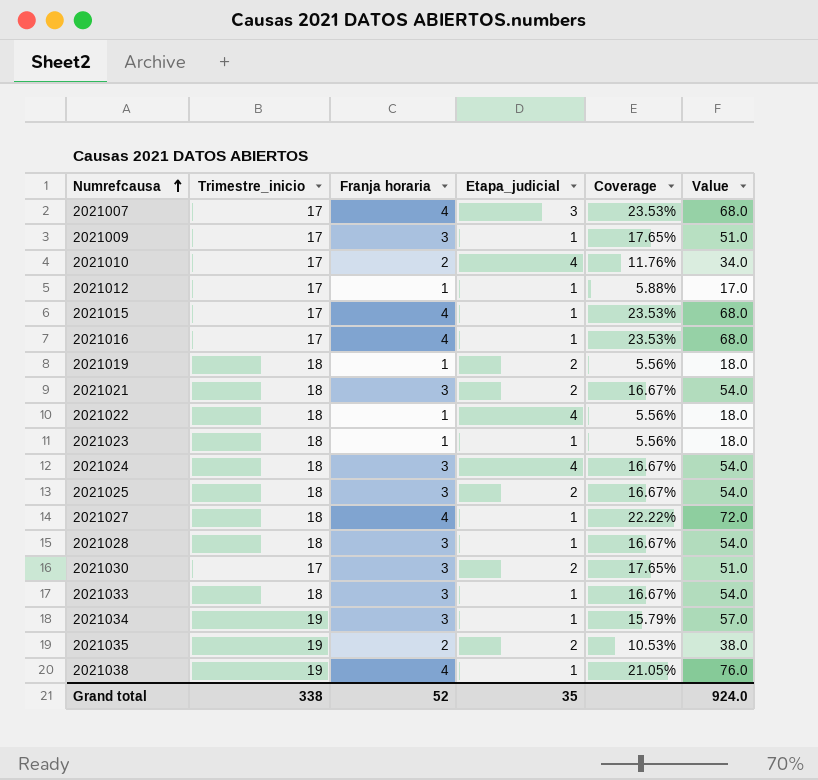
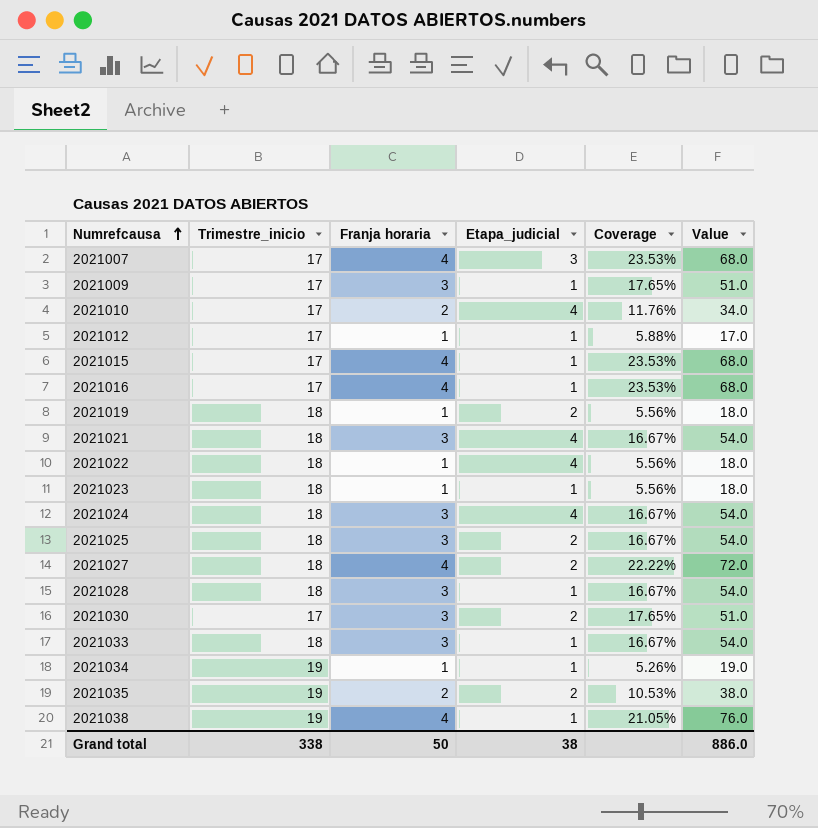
2021021 | Etapa_judicial: 2 -> 4
2021027 | Etapa_judicial: 1 -> 2
2021034 | Franja horaria: 3 -> 1
2021034 | Coverage: 15.79% -> 5.26%
2021034 | Value: 57.0 -> 19.0
Grand total | Franja horaria: 52 -> 50
Grand total | Etapa_judicial: 35 -> 38
Grand total | Value: 924.0 -> 886.0

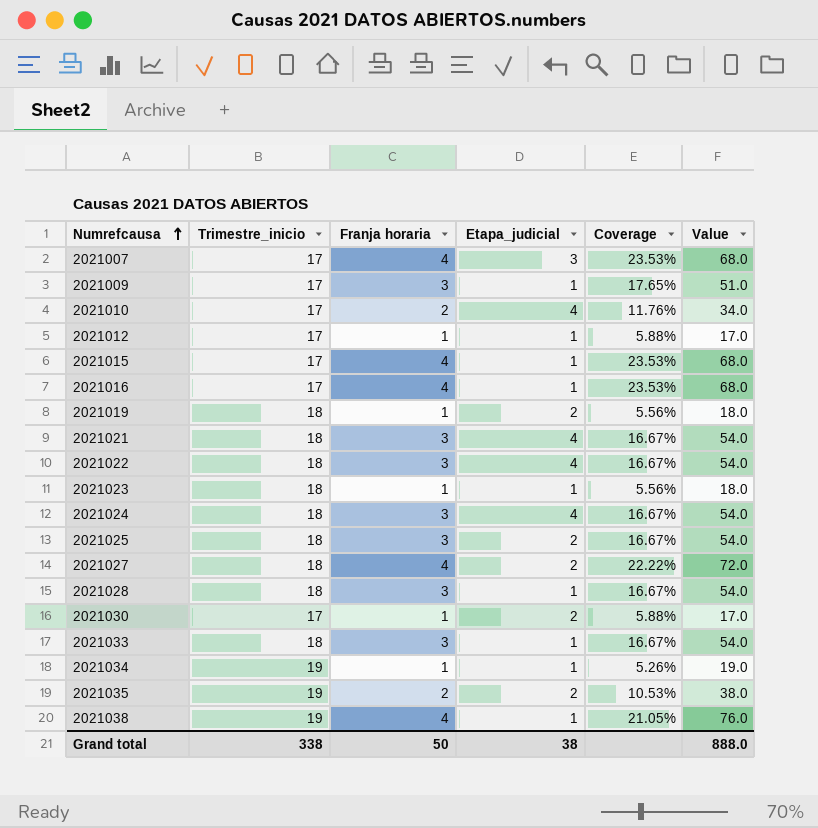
2021022 | Franja horaria: 1 -> 3
2021022 | Coverage: 5.56% -> 16.67%
2021022 | Value: 18.0 -> 54.0
2021030 | Franja horaria: 3 -> 1
2021030 | Coverage: 17.65% -> 5.88%
2021030 | Value: 51.0 -> 17.0
Grand total | Value: 886.0 -> 888.0

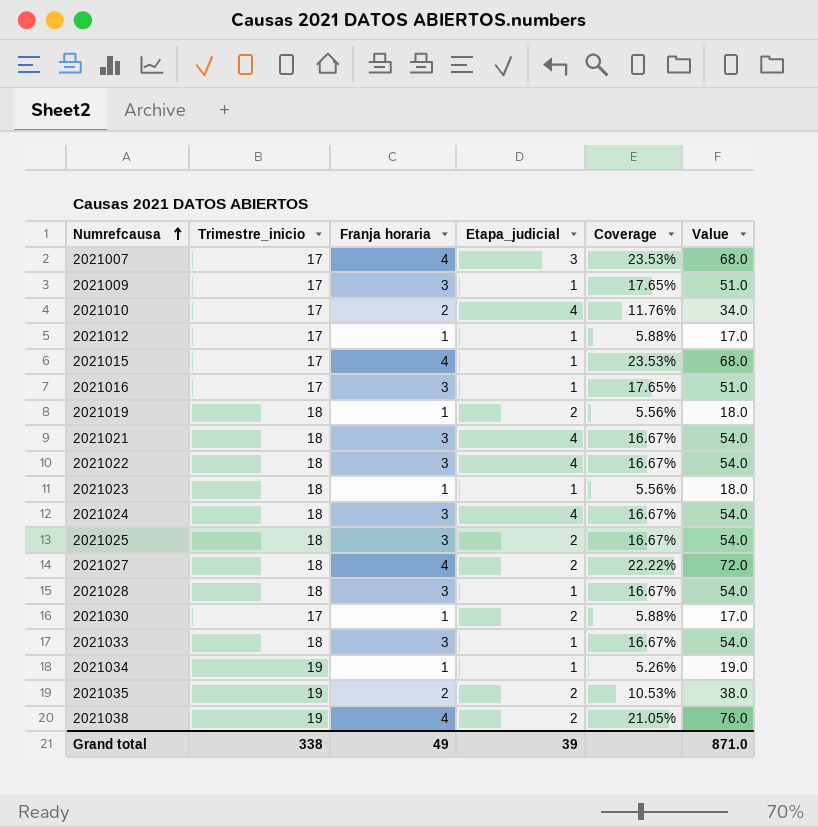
2021016 | Franja horaria: 4 -> 3
2021016 | Coverage: 23.53% -> 17.65%
2021016 | Value: 68.0 -> 51.0
2021038 | Etapa_judicial: 1 -> 2
Grand total | Franja horaria: 50 -> 49
Grand total | Etapa_judicial: 38 -> 39
Grand total | Value: 888.0 -> 871.0

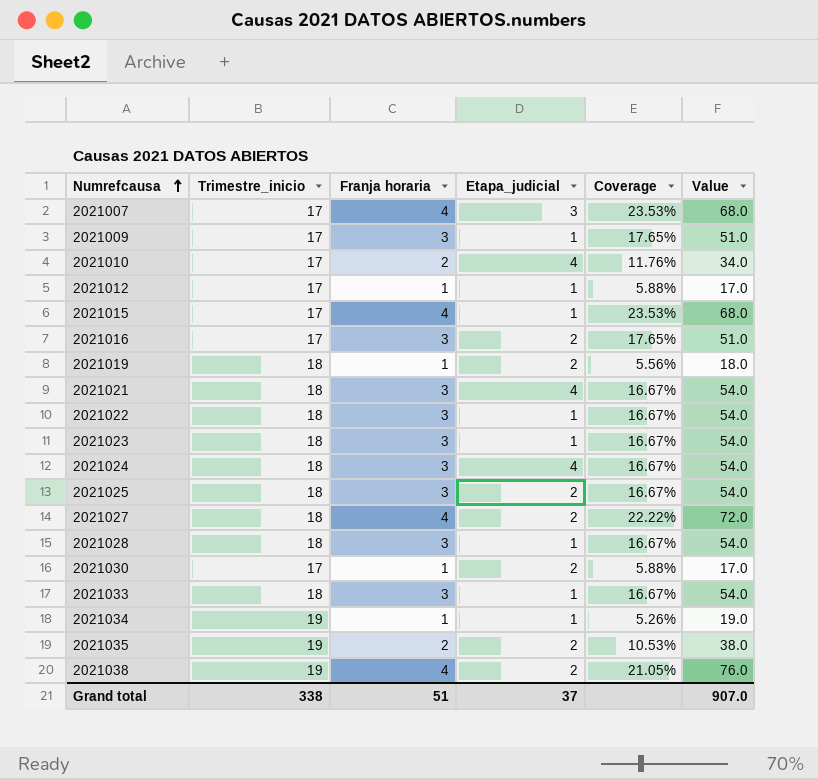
2021016 | Etapa_judicial: 1 -> 2
2021022 | Etapa_judicial: 4 -> 1
2021023 | Franja horaria: 1 -> 3
2021023 | Coverage: 5.56% -> 16.67%
2021023 | Value: 18.0 -> 54.0
Grand total | Franja horaria: 49 -> 51
Grand total | Etapa_judicial: 39 -> 37
Grand total | Value: 871.0 -> 907.0

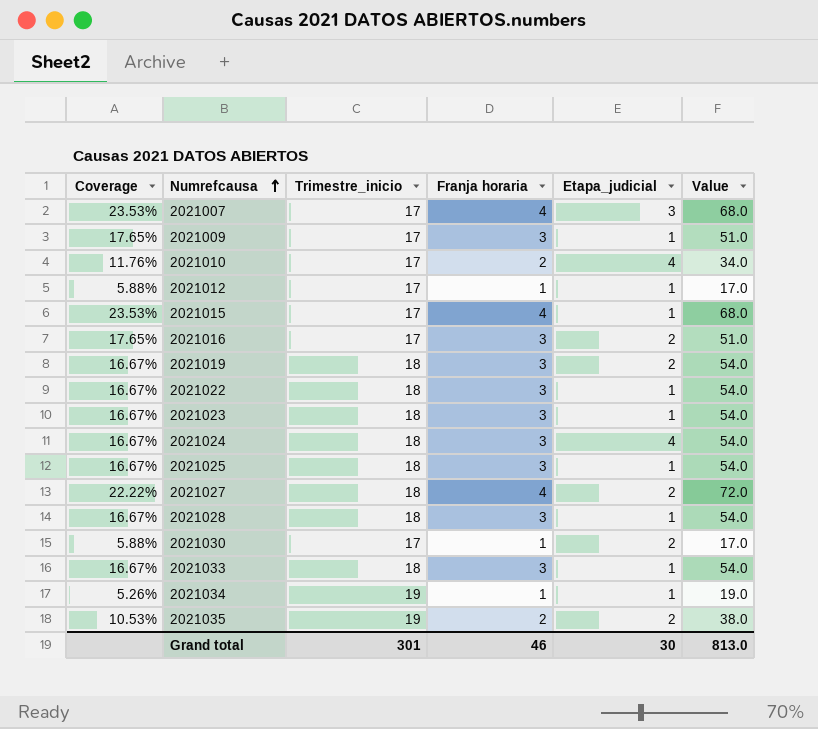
column Coverage | position: 5 -> 1
row 2021021: 18 | 3 | 4 | 16.67% | 54.0 -> none
row 2021038: 19 | 4 | 2 | 21.05% | 76.0 -> none
2021019 | Coverage: 5.56% -> 16.67%
2021019 | Franja horaria: 1 -> 3
2021019 | Value: 18.0 -> 54.0
2021025 | Etapa_judicial: 2 -> 1
Grand total | Trimestre_inicio: 338 -> 301
Grand total | Franja horaria: 51 -> 46
Grand total | Etapa_judicial: 37 -> 30
Grand total | Value: 907.0 -> 813.0

